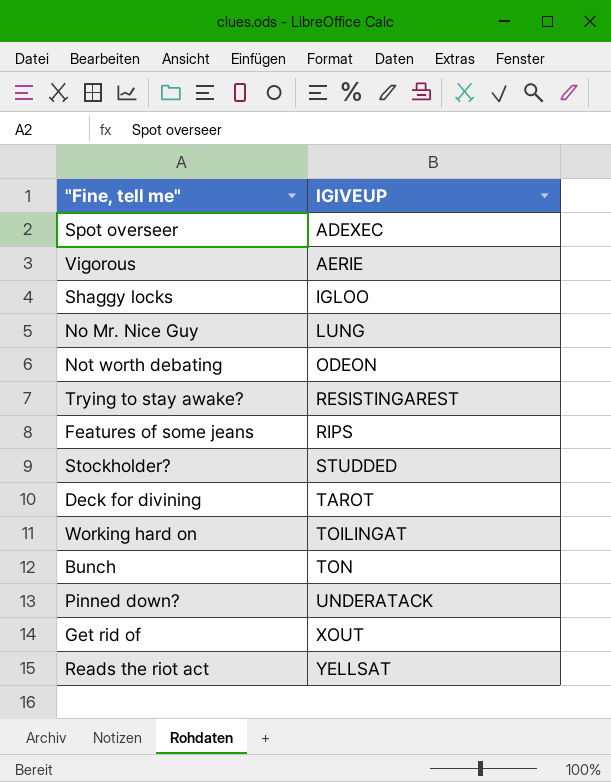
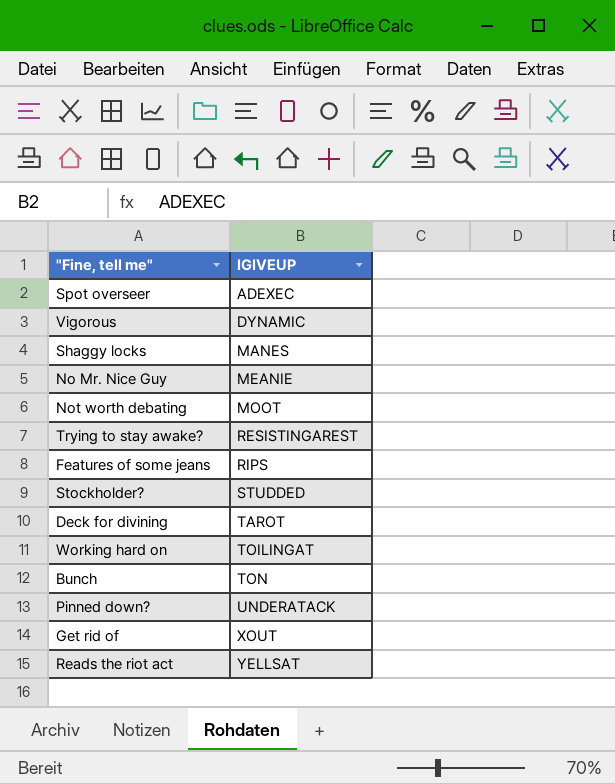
Vigorous | IGIVEUP: AERIE -> DYNAMIC
Shaggy locks | IGIVEUP: IGLOO -> MANES
No Mr. Nice Guy | IGIVEUP: LUNG -> MEANIE
Not worth debating | IGIVEUP: ODEON -> MOOT

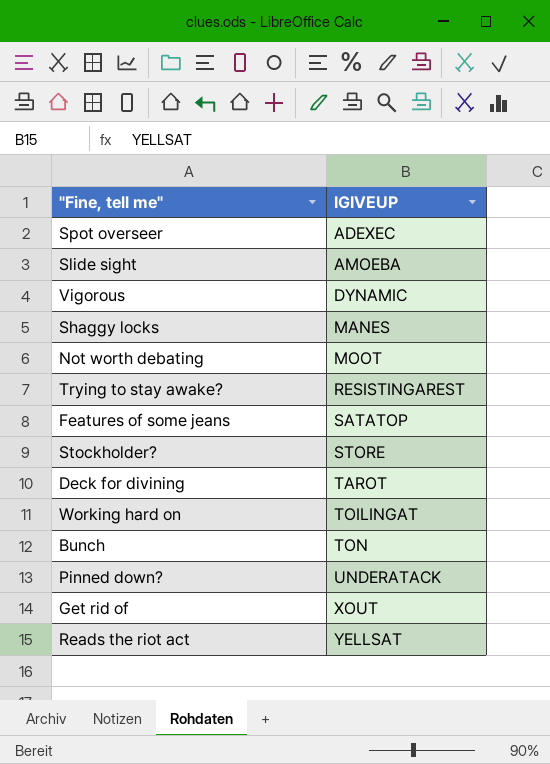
row No Mr. Nice Guy: MEANIE -> none
row Slide sight: none -> AMOEBA
Features of some jeans | IGIVEUP: RIPS -> SATATOP
Stockholder? | IGIVEUP: STUDDED -> STORE

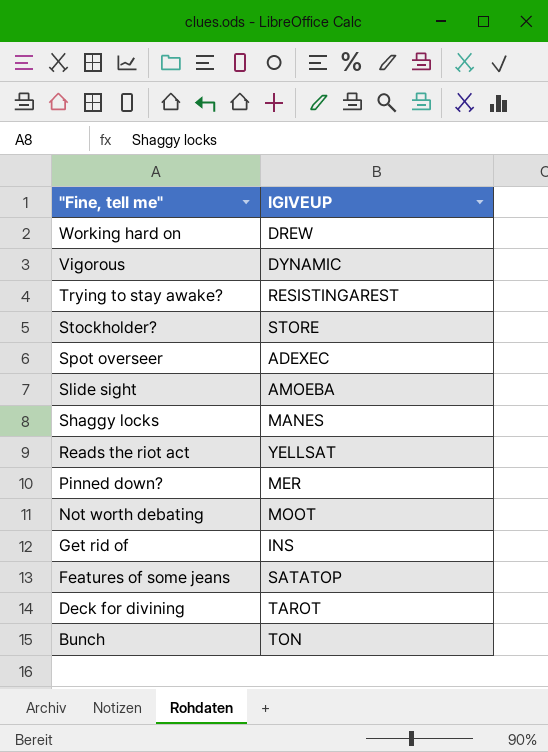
row order: IGIVEUP ascending -> "Fine, tell me" descending
Working hard on | IGIVEUP: TOILINGAT -> DREW
Pinned down? | IGIVEUP: UNDERATACK -> MER
Get rid of | IGIVEUP: XOUT -> INS

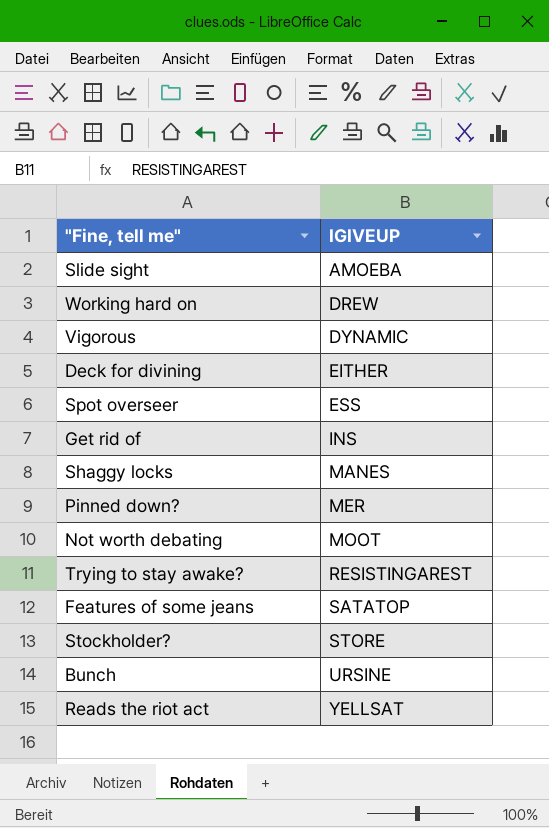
row order: "Fine, tell me" descending -> IGIVEUP ascending
Deck for divining | IGIVEUP: TAROT -> EITHER
Spot overseer | IGIVEUP: ADEXEC -> ESS
Bunch | IGIVEUP: TON -> URSINE

